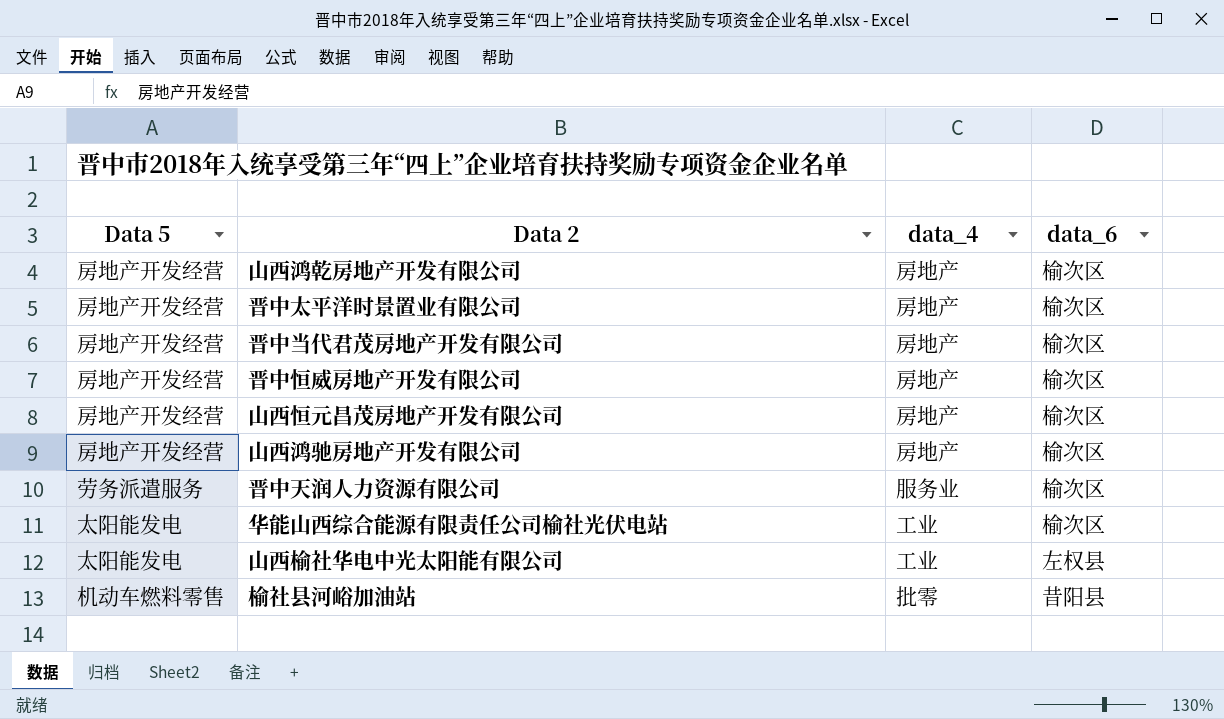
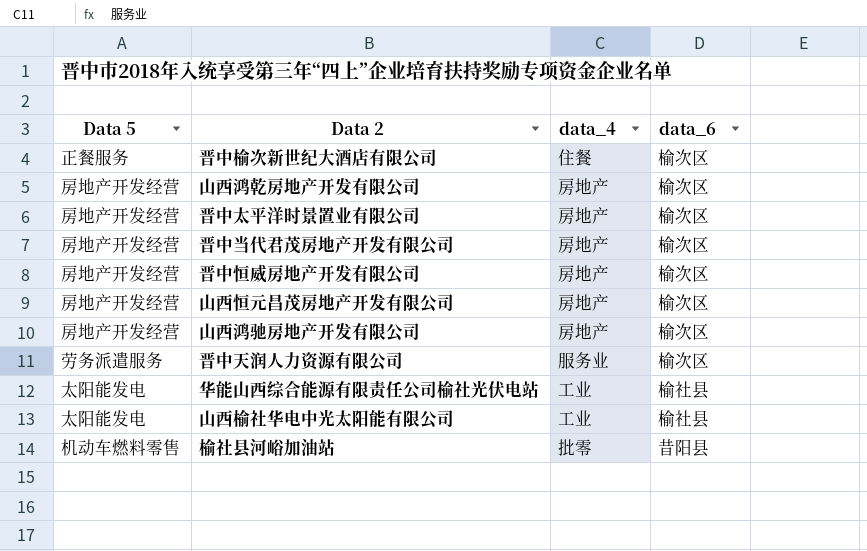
row 晋中榆次新世纪大酒店有限公司: none -> 正餐服务 | 住餐 | 榆次区
华能山西综合能源有限责任公司榆社光伏电站 | data_6: 榆次区 -> 榆社县
山西榆社华电中光太阳能有限公司 | data_6: 左权县 -> 榆社县

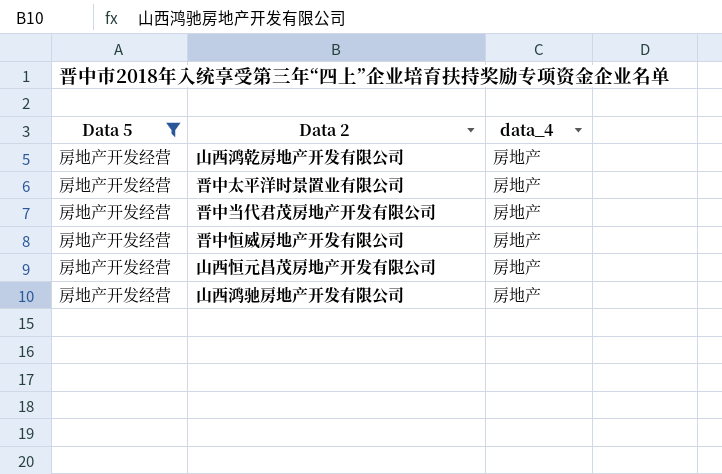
filter: none -> Data 5 = 房地产开发经营
column data_6 | position: 4 -> none

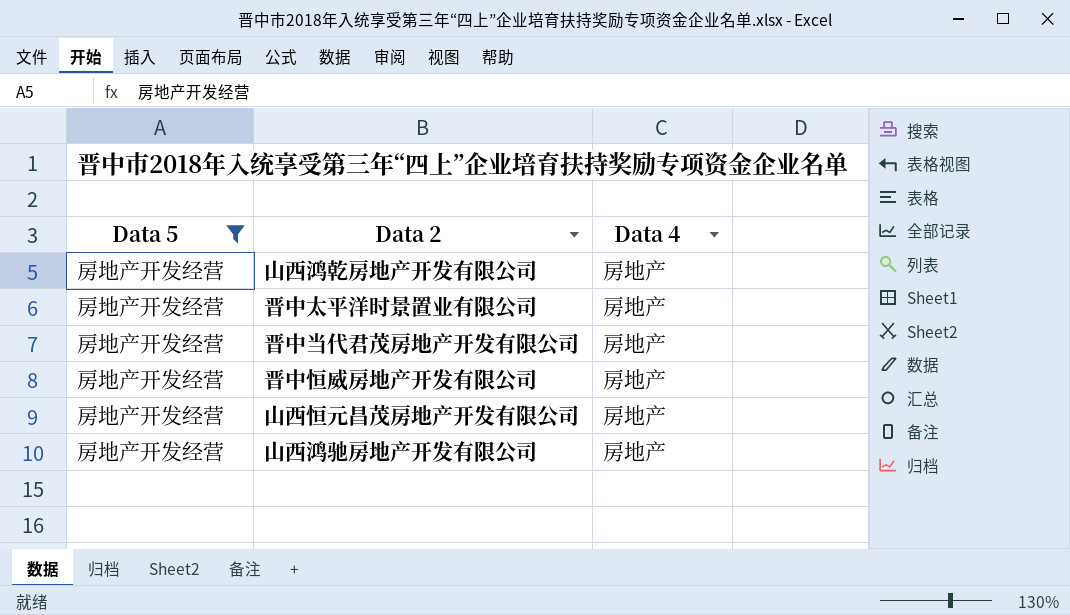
column name: data_4 -> Data 4

